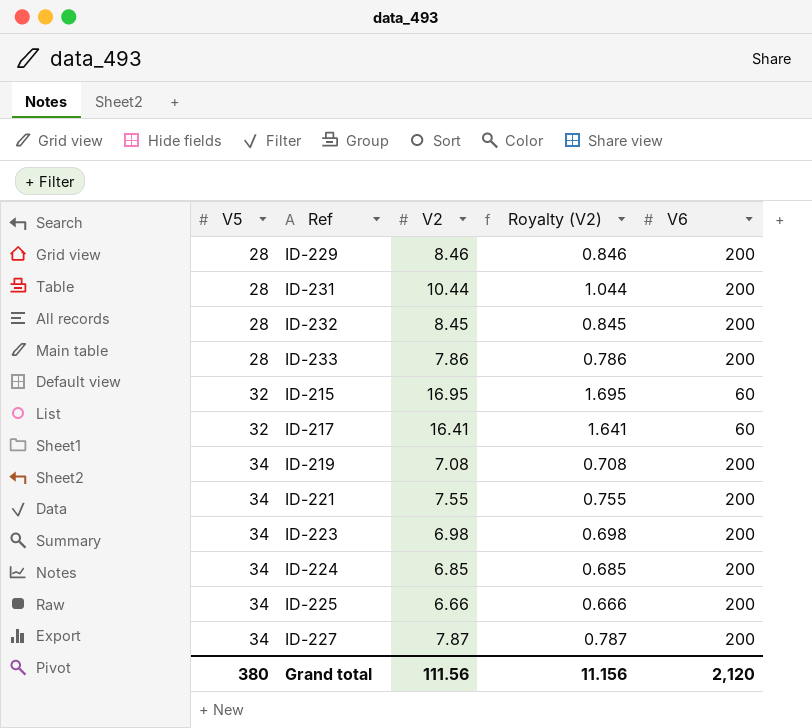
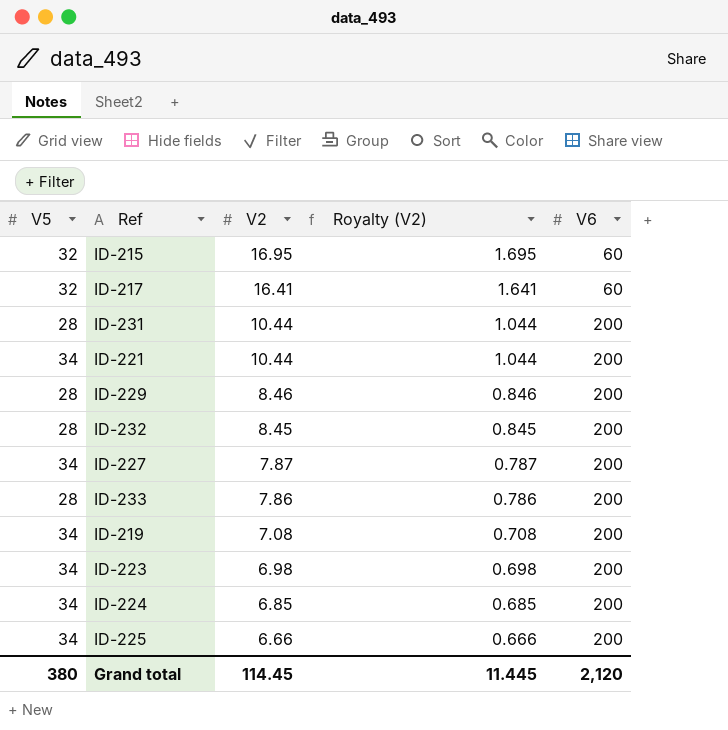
row order: V5 ascending -> V2 descending
ID-221 | V2: 7.55 -> 10.44
ID-221 | Royalty (V2): 0.755 -> 1.044
Grand total | V2: 111.56 -> 114.45
Grand total | Royalty (V2): 11.156 -> 11.445

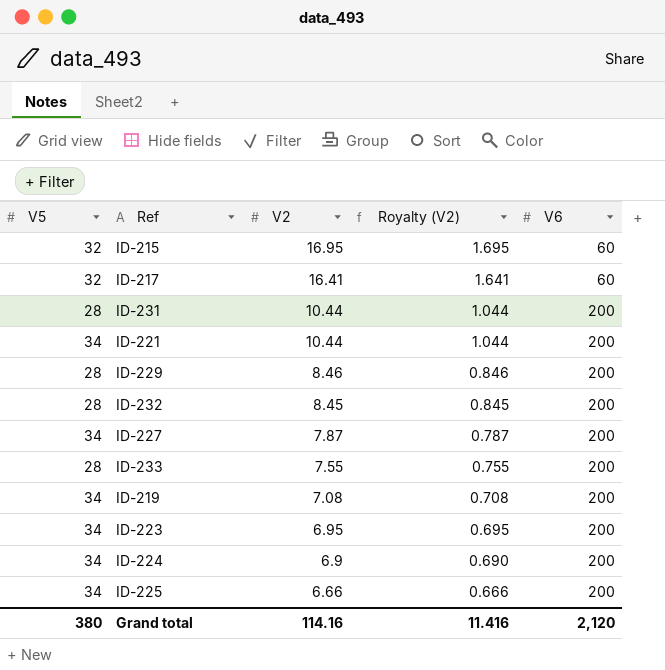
ID-233 | V2: 7.86 -> 7.55
ID-233 | Royalty (V2): 0.786 -> 0.755
ID-223 | V2: 6.98 -> 6.95
ID-223 | Royalty (V2): 0.698 -> 0.695
ID-224 | V2: 6.85 -> 6.9
ID-224 | Royalty (V2): 0.685 -> 0.690
Grand total | V2: 114.45 -> 114.16
Grand total | Royalty (V2): 11.445 -> 11.416

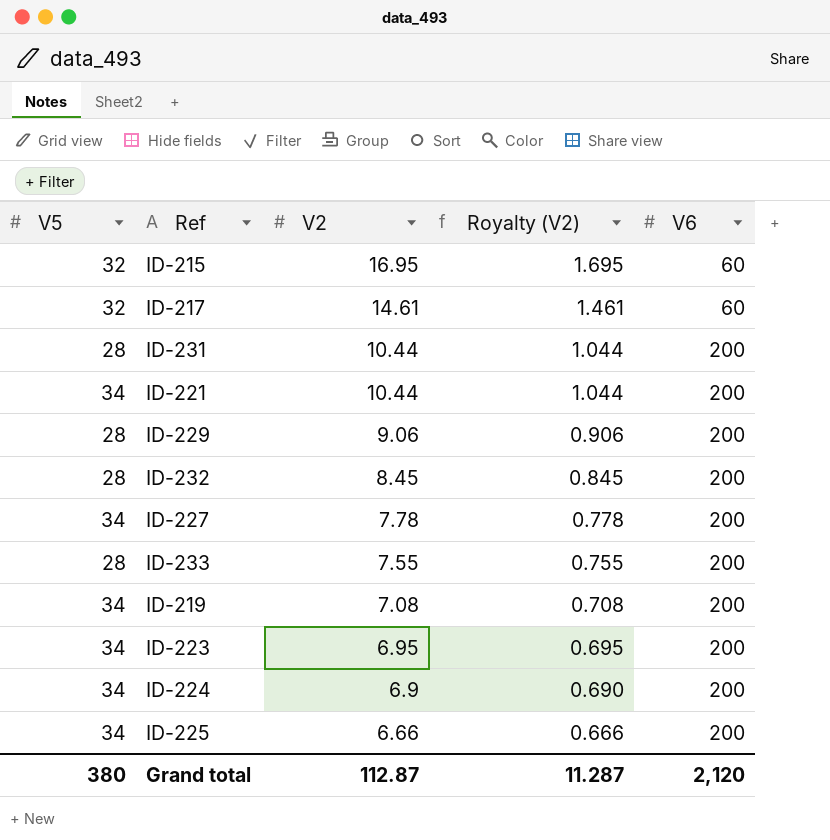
ID-217 | V2: 16.41 -> 14.61
ID-217 | Royalty (V2): 1.641 -> 1.461
ID-229 | V2: 8.46 -> 9.06
ID-229 | Royalty (V2): 0.846 -> 0.906
ID-227 | V2: 7.87 -> 7.78
ID-227 | Royalty (V2): 0.787 -> 0.778
Grand total | V2: 114.16 -> 112.87
Grand total | Royalty (V2): 11.416 -> 11.287

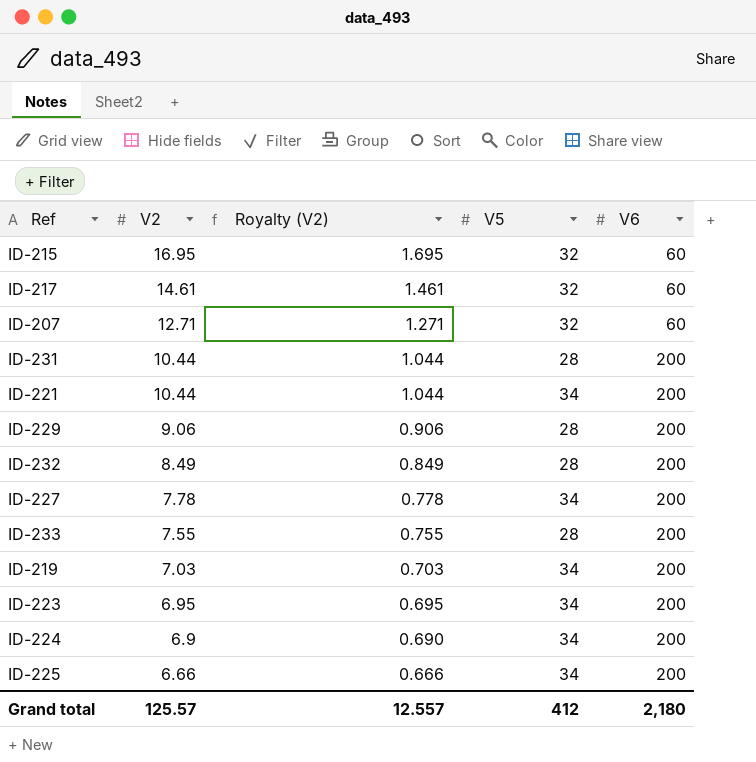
column V5 | position: 1 -> 4
row ID-207: none -> 12.71 | 1.271 | 32 | 60
ID-232 | V2: 8.45 -> 8.49
ID-232 | Royalty (V2): 0.845 -> 0.849
ID-219 | V2: 7.08 -> 7.03
ID-219 | Royalty (V2): 0.708 -> 0.703
Grand total | V2: 112.87 -> 125.57
Grand total | Royalty (V2): 11.287 -> 12.557
Grand total | V5: 380 -> 412
Grand total | V6: 2,120 -> 2,180

